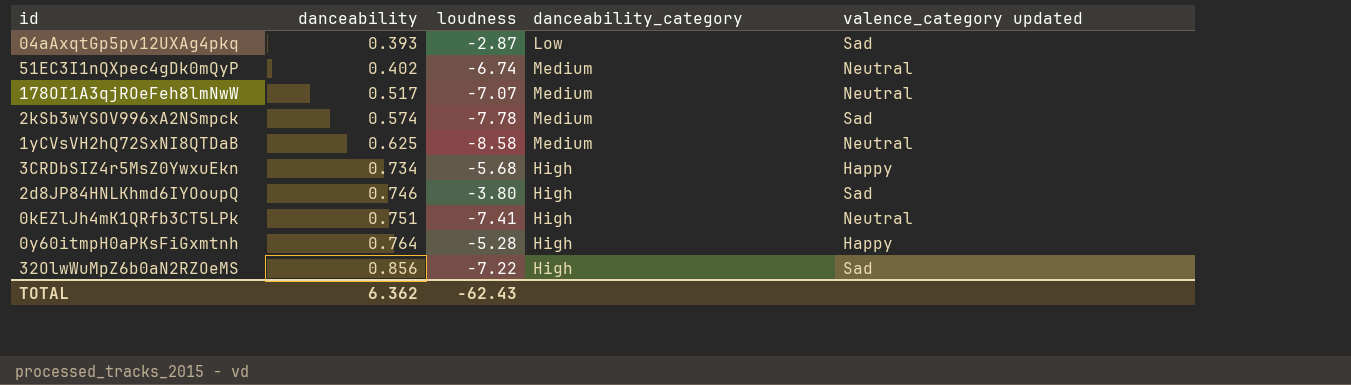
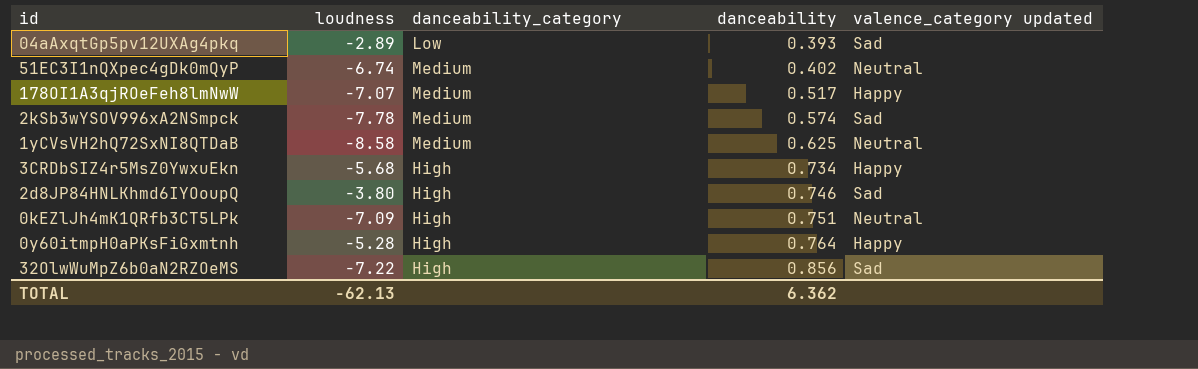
column danceability | position: 2 -> 4
04aAxqtGp5pv12UXAg4pkq | loudness: -2.87 -> -2.89
178OI1A3qjROeFeh8lmNwW | valence_category updated: Neutral -> Happy
0kEZlJh4mK1QRfb3CT5LPk | loudness: -7.41 -> -7.09
TOTAL | loudness: -62.43 -> -62.13

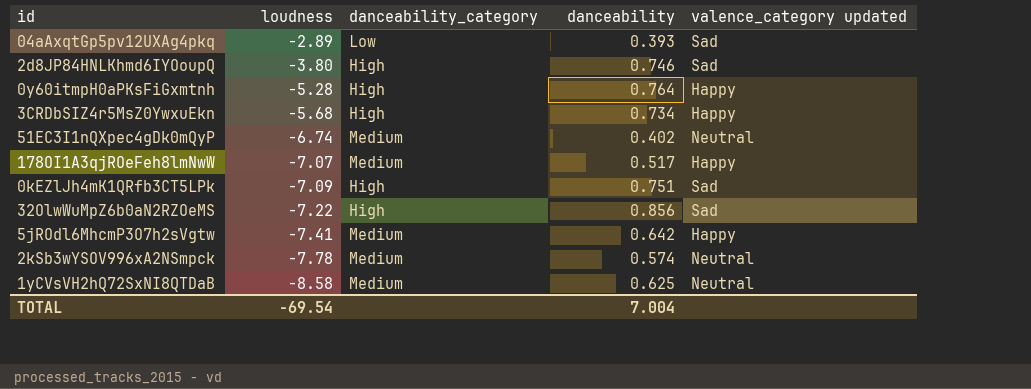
row order: danceability ascending -> loudness descending
0kEZlJh4mK1QRfb3CT5LPk | valence_category updated: Neutral -> Sad
row 5jROdl6MhcmP3O7h2sVgtw: none -> -7.41 | Medium | 0.642 | Happy
2kSb3wYSOV996xA2NSmpck | valence_category updated: Sad -> Neutral
TOTAL | loudness: -62.13 -> -69.54
TOTAL | danceability: 6.362 -> 7.004

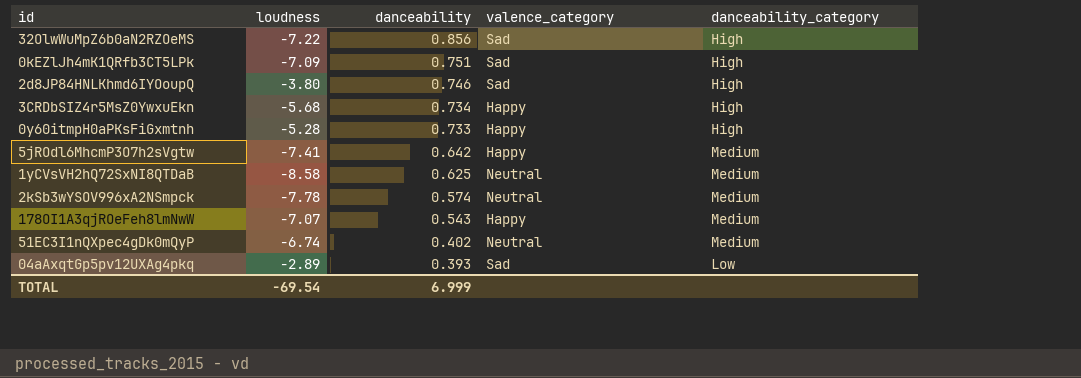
row order: loudness descending -> danceability descending
column name: valence_category updated -> valence_category
column danceability_category | position: 3 -> 5
0y60itmpH0aPKsFiGxmtnh | danceability: 0.764 -> 0.733
178OI1A3qjROeFeh8lmNwW | danceability: 0.517 -> 0.543
TOTAL | danceability: 7.004 -> 6.999

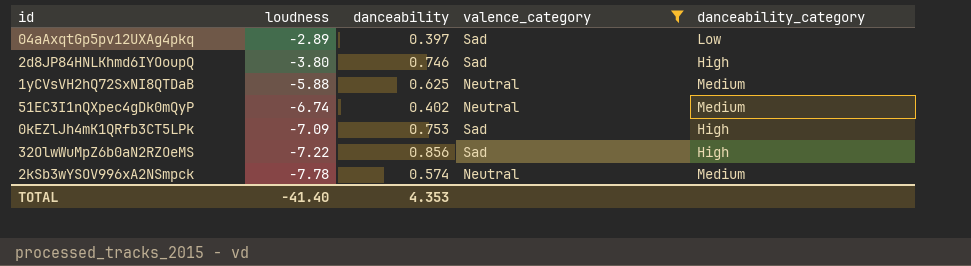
filter: none -> valence_category != Happy
row order: danceability descending -> loudness descending
04aAxqtGp5pv12UXAg4pkq | danceability: 0.393 -> 0.397
1yCVsVH2hQ72SxNI8QTDaB | loudness: -8.58 -> -5.88
0kEZlJh4mK1QRfb3CT5LPk | danceability: 0.751 -> 0.753
TOTAL | loudness: -69.54 -> -41.40
TOTAL | danceability: 6.999 -> 4.353

